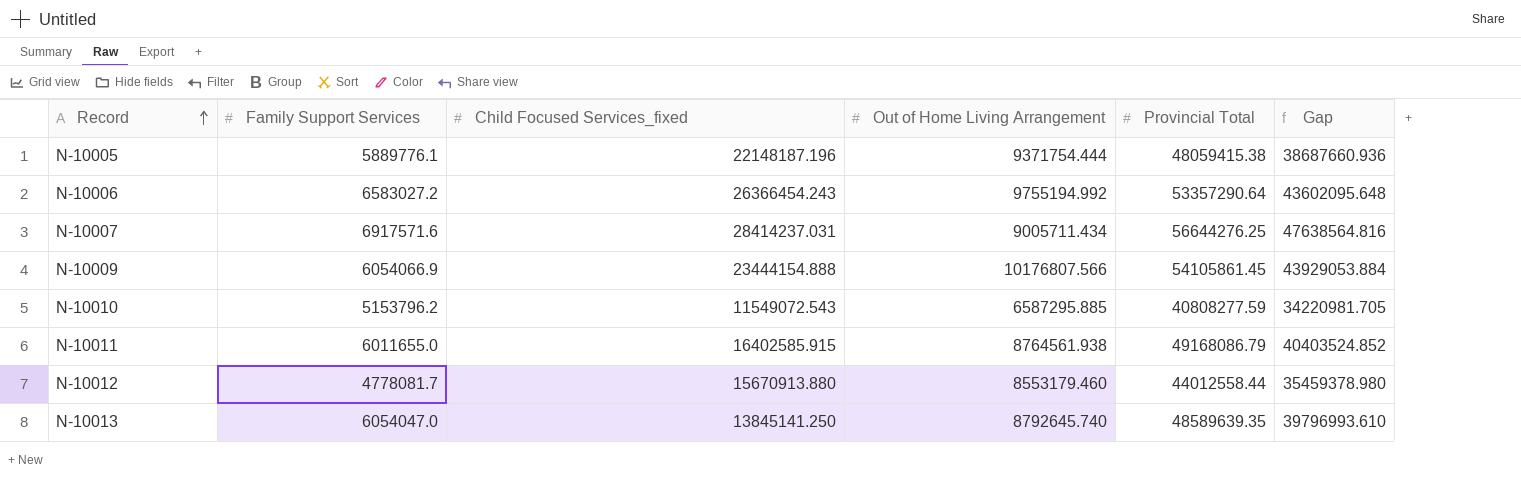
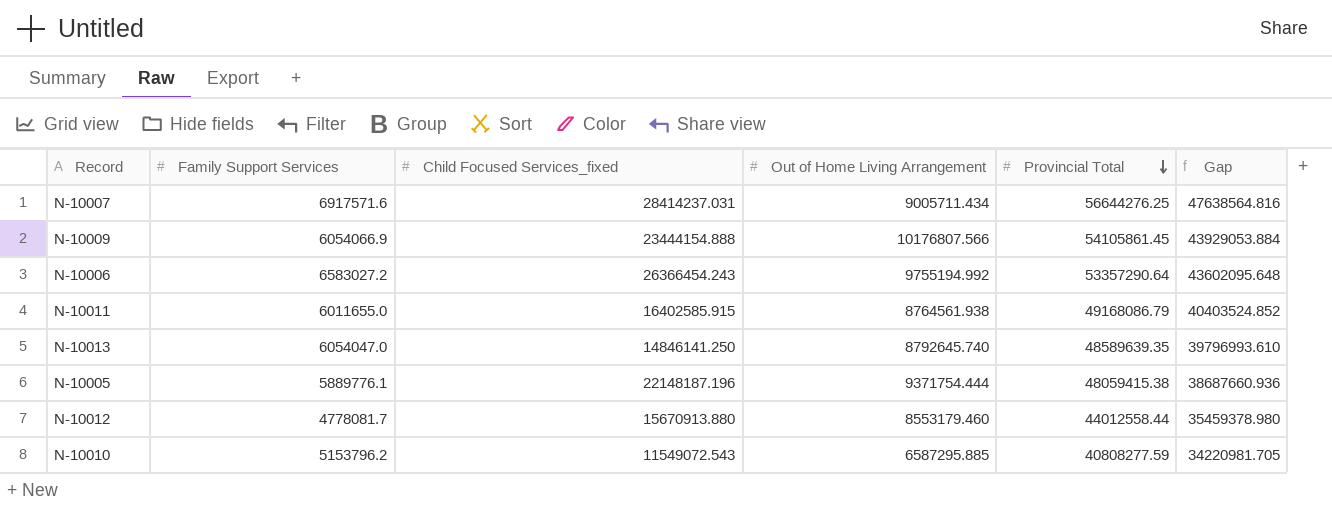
row order: Record ascending -> Provincial Total descending
N-10013 | Child Focused Services_fixed: 13845141.250 -> 14846141.250

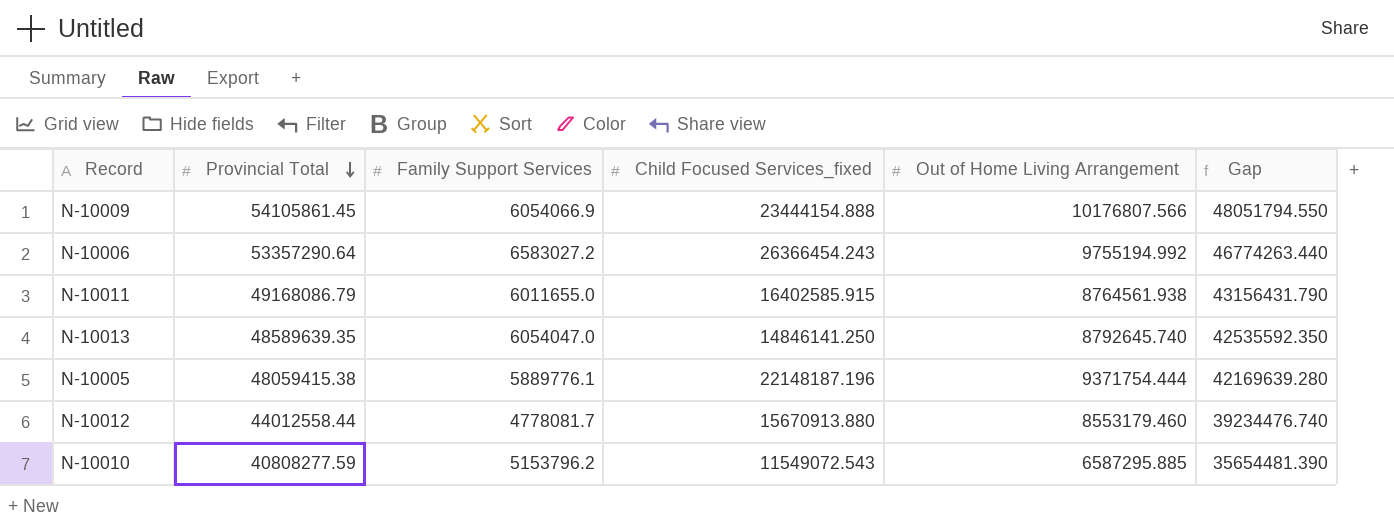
column Provincial Total | position: 5 -> 2
column Gap | formula: [Provincial Total] - [Out of Home Living Arrangement] -> [Provincial Total] - [Family Support Services]
row N-10007: 6917571.6 | 28414237.031 | 9005711.434 | 56644276.25 | 47638564.816 -> none

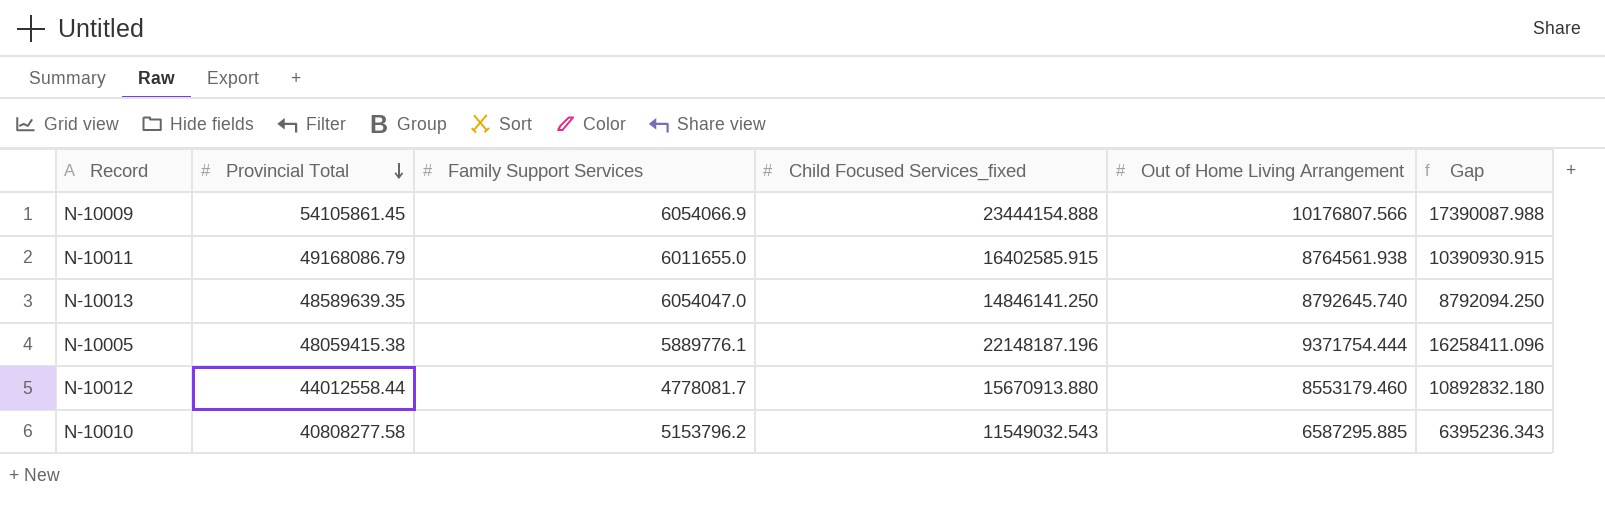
column Gap | formula: [Provincial Total] - [Family Support Services] -> [Child Focused Services_fixed] - [Family Support Services]
row N-10006: 53357290.64 | 6583027.2 | 26366454.243 | 9755194.992 | 46774263.440 -> none
N-10010 | Provincial Total: 40808277.59 -> 40808277.58
N-10010 | Child Focused Services_fixed: 11549072.543 -> 11549032.543

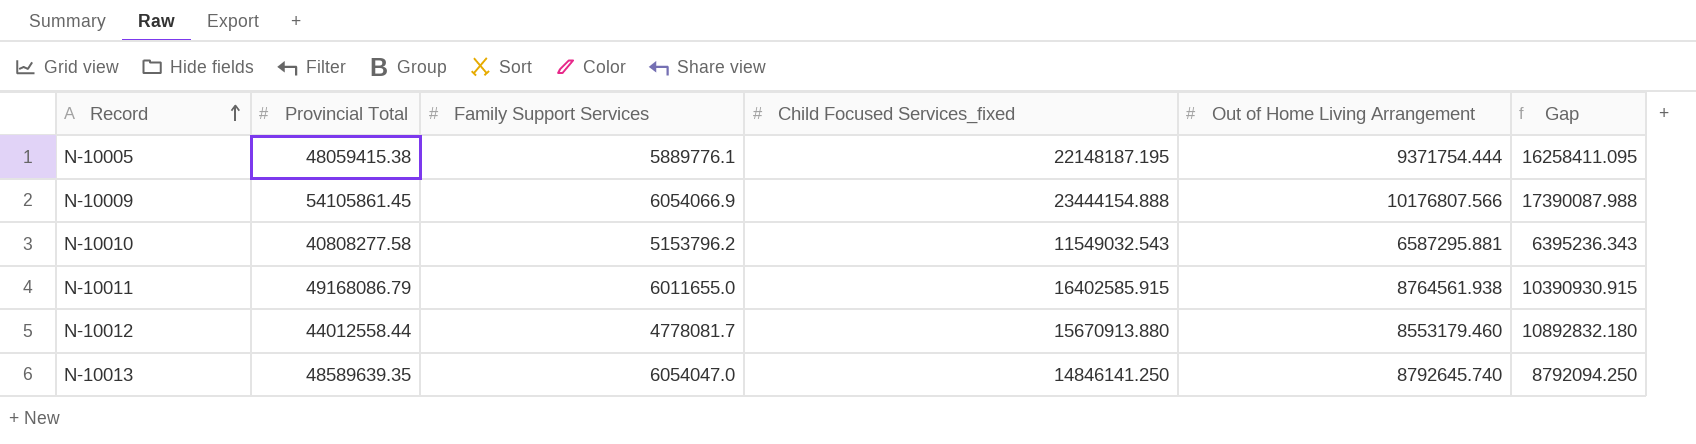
row order: Provincial Total descending -> Record ascending
N-10005 | Child Focused Services_fixed: 22148187.196 -> 22148187.195
N-10005 | Gap: 16258411.096 -> 16258411.095
N-10010 | Out of Home Living Arrangement: 6587295.885 -> 6587295.881

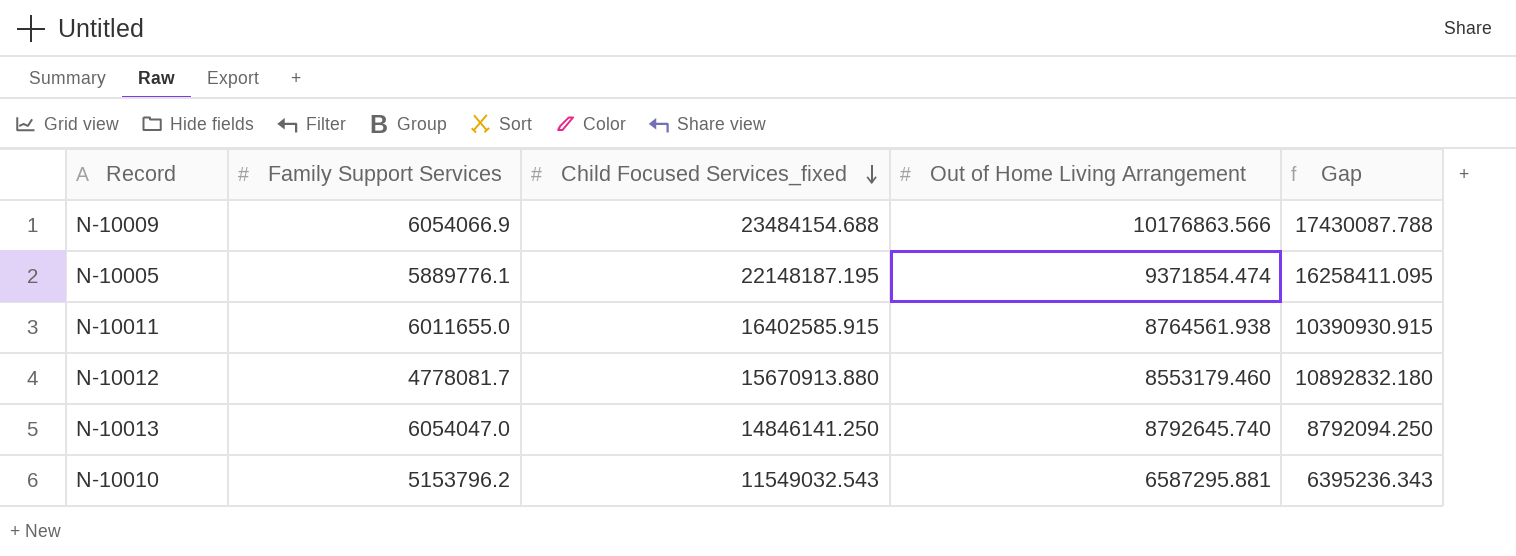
row order: Record ascending -> Child Focused Services_fixed descending
column Provincial Total | position: 2 -> none
N-10009 | Child Focused Services_fixed: 23444154.888 -> 23484154.688
N-10009 | Out of Home Living Arrangement: 10176807.566 -> 10176863.566
N-10009 | Gap: 17390087.988 -> 17430087.788
N-10005 | Out of Home Living Arrangement: 9371754.444 -> 9371854.474

